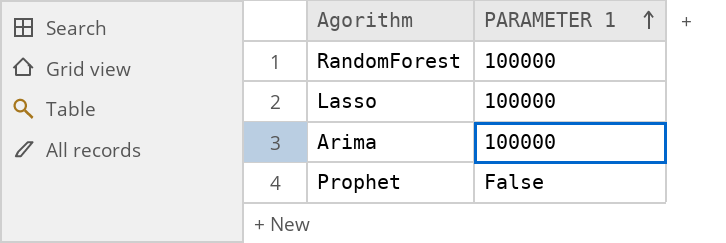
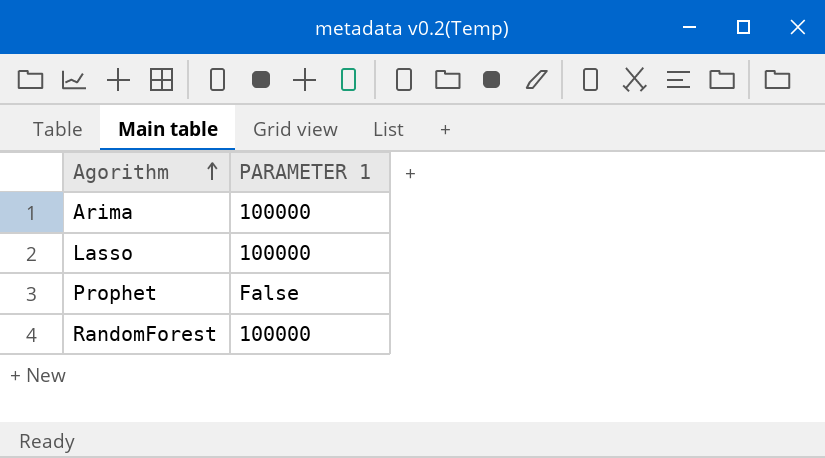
row order: PARAMETER 1 ascending -> Agorithm ascending

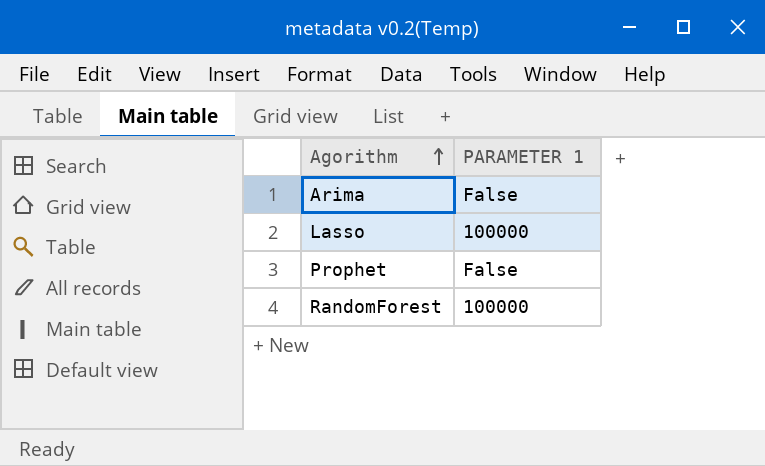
Arima | PARAMETER 1: 100000 -> False

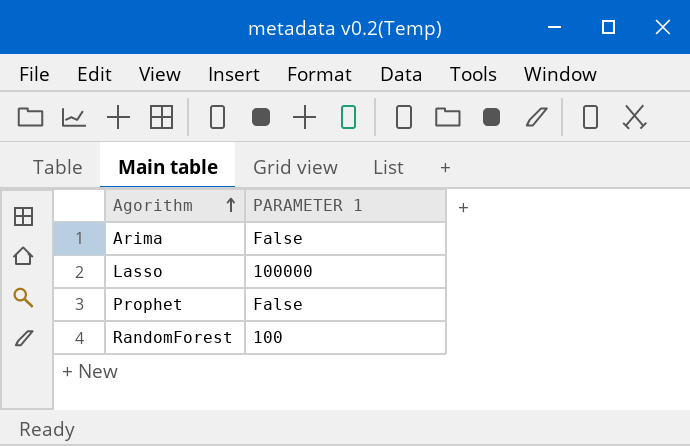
RandomForest | PARAMETER 1: 100000 -> 100

